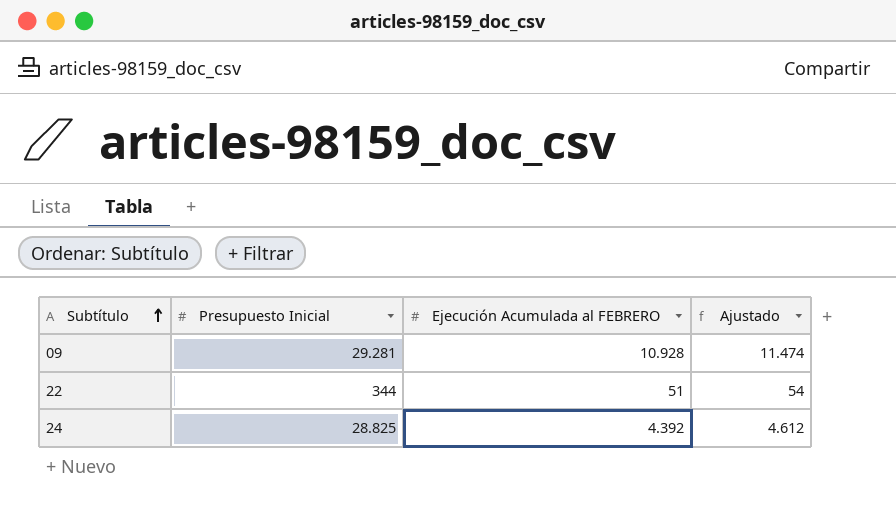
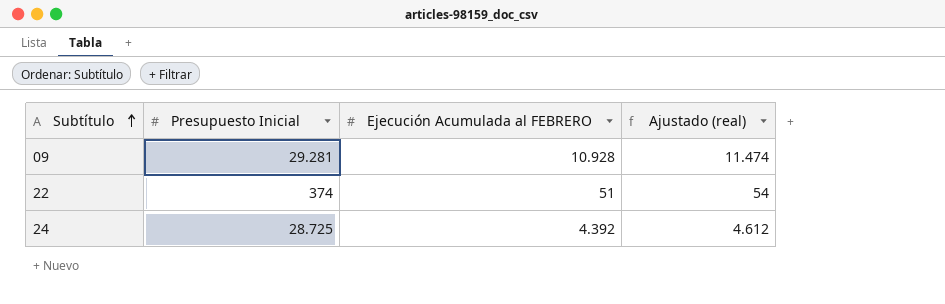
column name: Ajustado -> Ajustado (real)
22 | Presupuesto Inicial: 344 -> 374
24 | Presupuesto Inicial: 28.825 -> 28.725

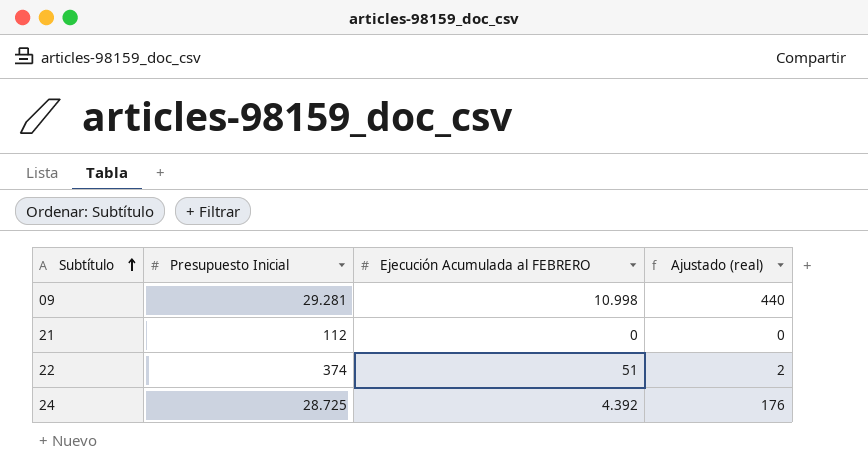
column Ajustado (real) | formula: [Ejecución Acumulada al FEBRERO] * 1,05 -> [Ejecución Acumulada al FEBRERO] * 0,04
09 | Ejecución Acumulada al FEBRERO: 10.928 -> 10.998
row 21: none -> 112 | 0 | 0

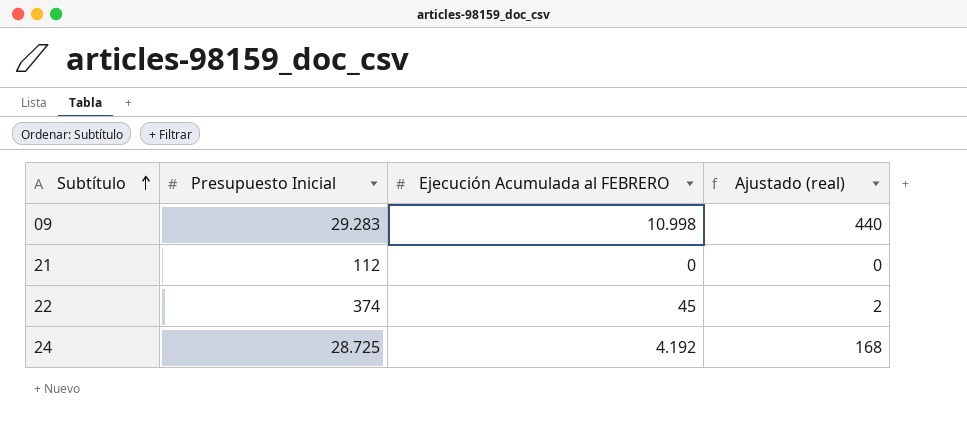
09 | Presupuesto Inicial: 29.281 -> 29.283
22 | Ejecución Acumulada al FEBRERO: 51 -> 45
24 | Ejecución Acumulada al FEBRERO: 4.392 -> 4.192
24 | Ajustado (real): 176 -> 168

